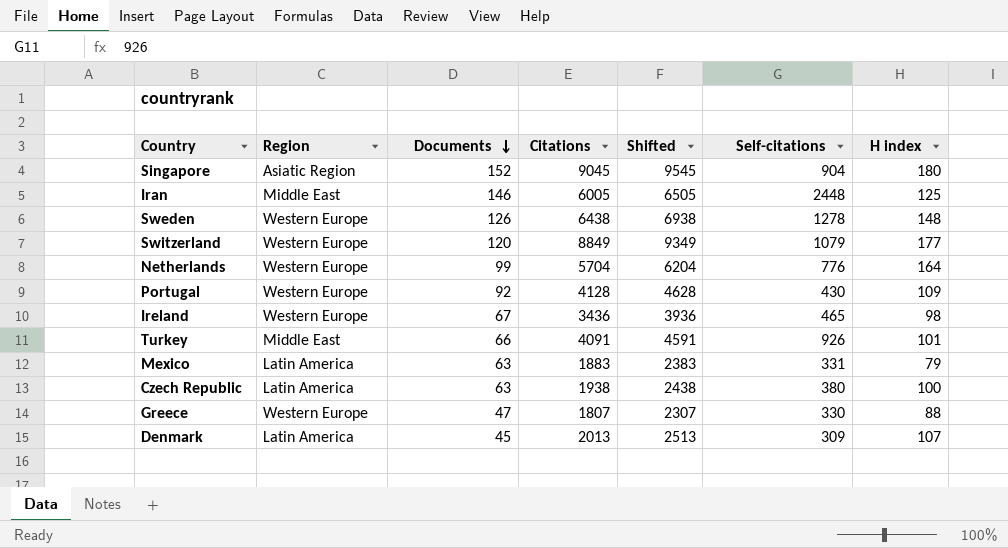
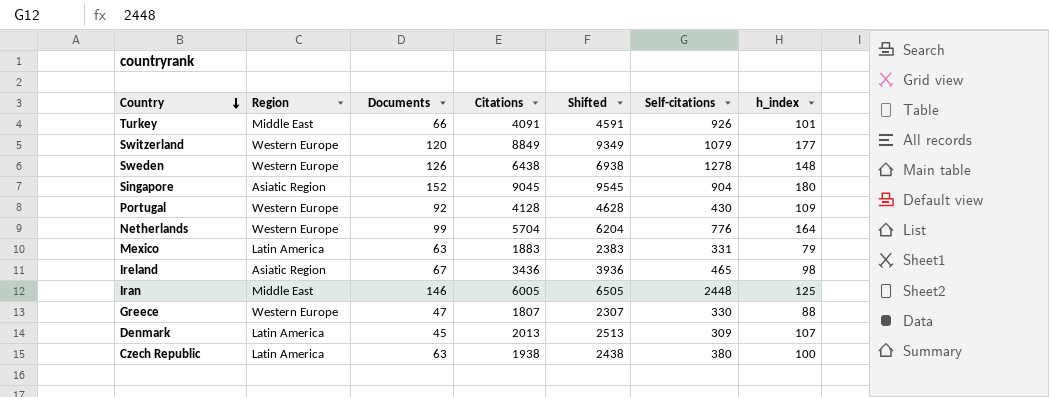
row order: Documents descending -> Country descending
column name: H index -> h_index
Ireland | Region: Western Europe -> Asiatic Region

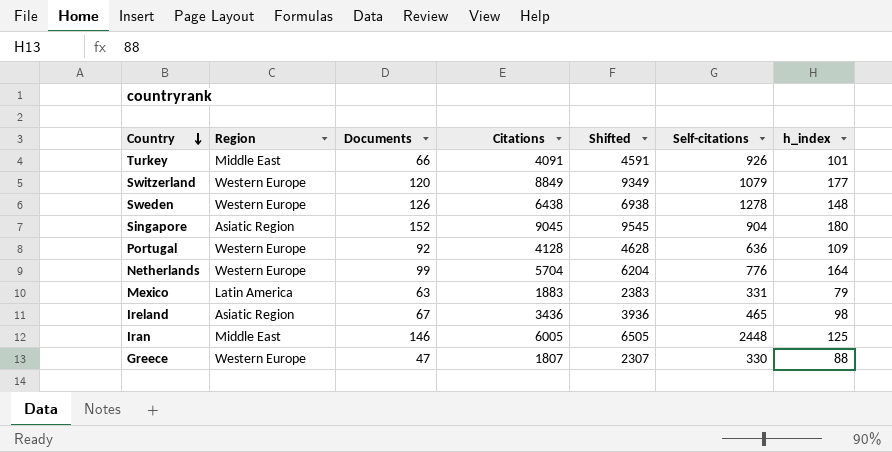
row Denmark: Latin America | 45 | 2013 | 2513 | 309 | 107 -> none
row Czech Republic: Latin America | 63 | 1938 | 2438 | 380 | 100 -> none
Portugal | Self-citations: 430 -> 636

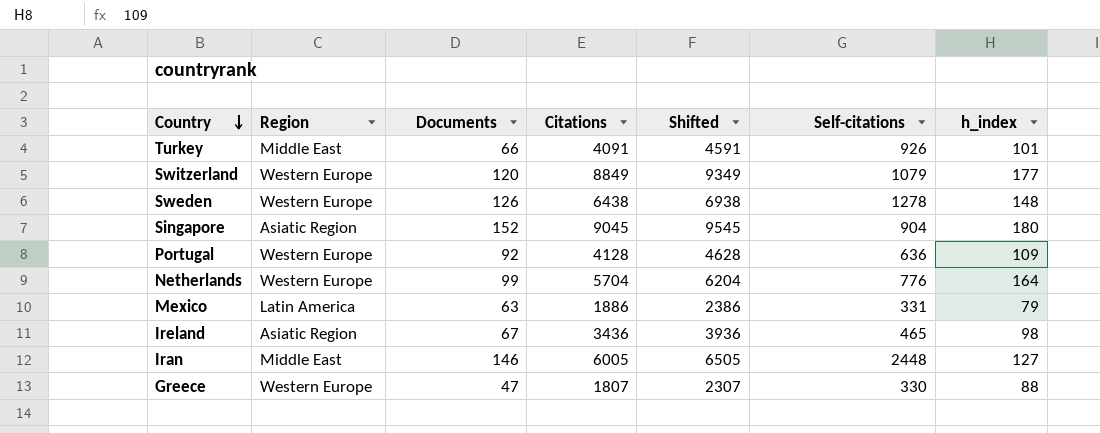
Mexico | Citations: 1883 -> 1886
Mexico | Shifted: 2383 -> 2386
Iran | h_index: 125 -> 127

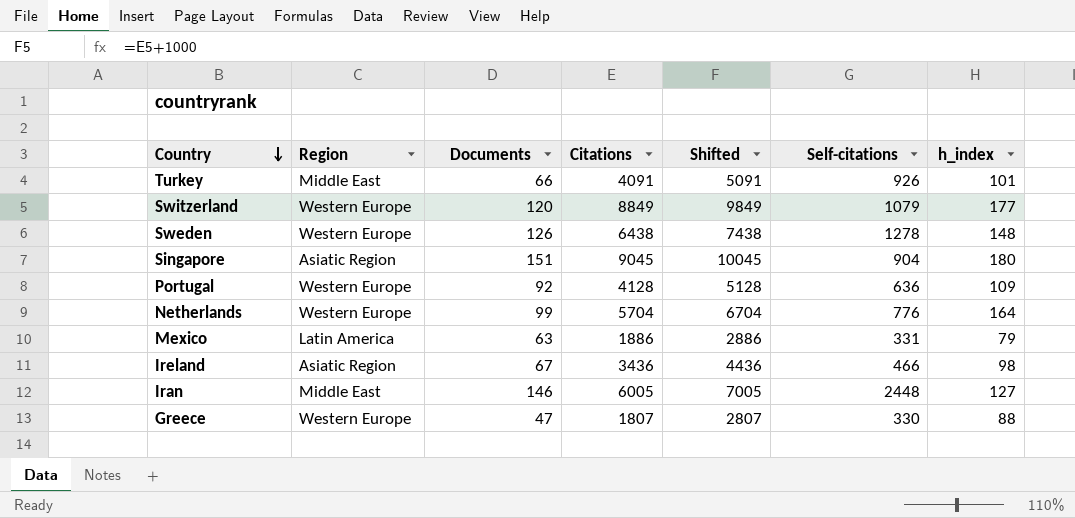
column Shifted | formula: [Citations] + 500 -> [Citations] + 1000
Singapore | Documents: 152 -> 151
Ireland | Self-citations: 465 -> 466

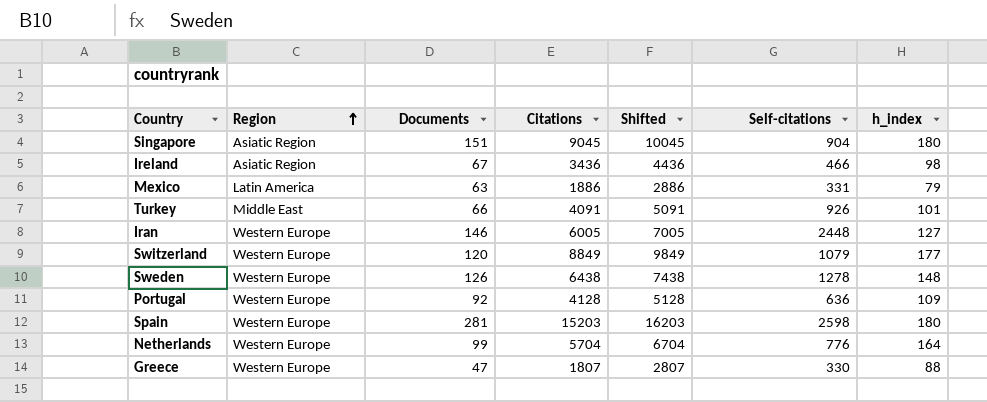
row order: Country descending -> Region ascending
Iran | Region: Middle East -> Western Europe
row Spain: none -> Western Europe | 281 | 15203 | 16203 | 2598 | 180

